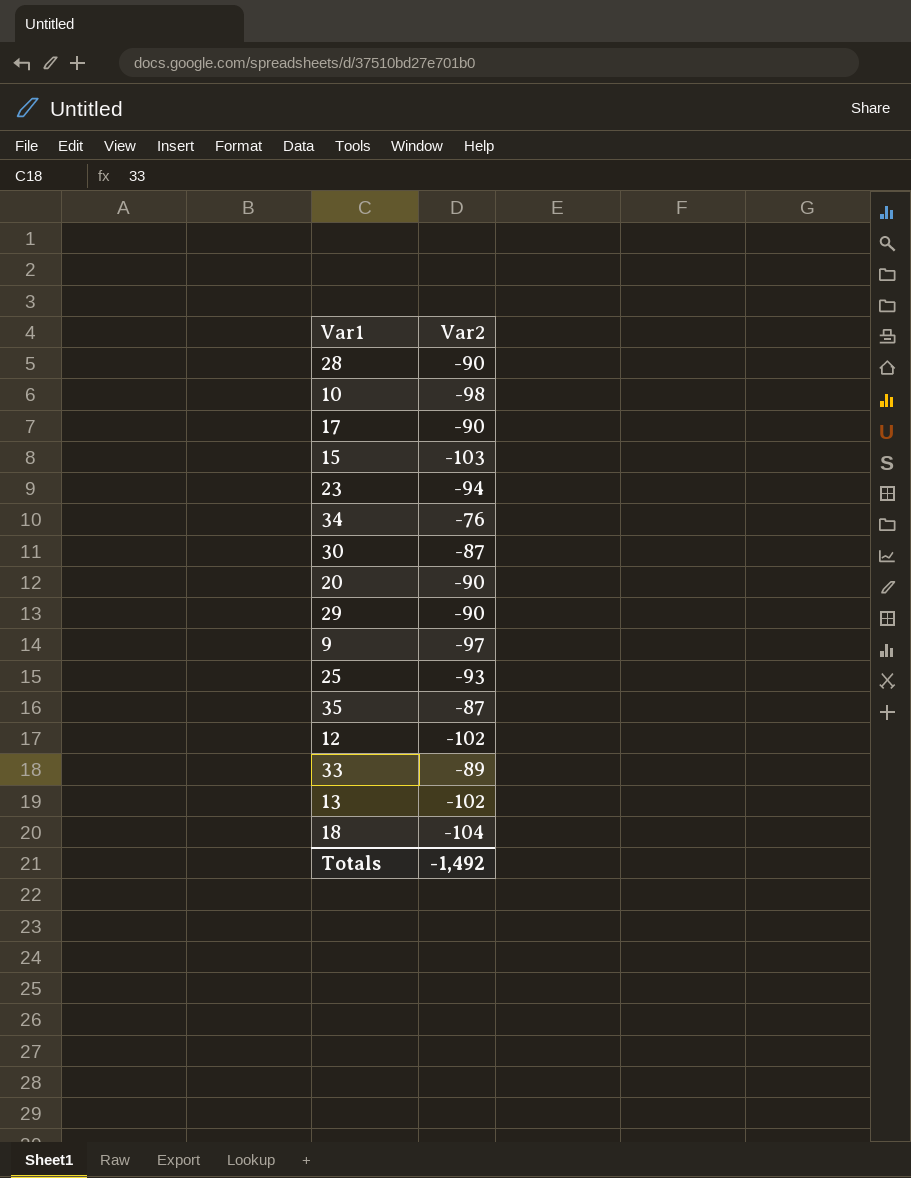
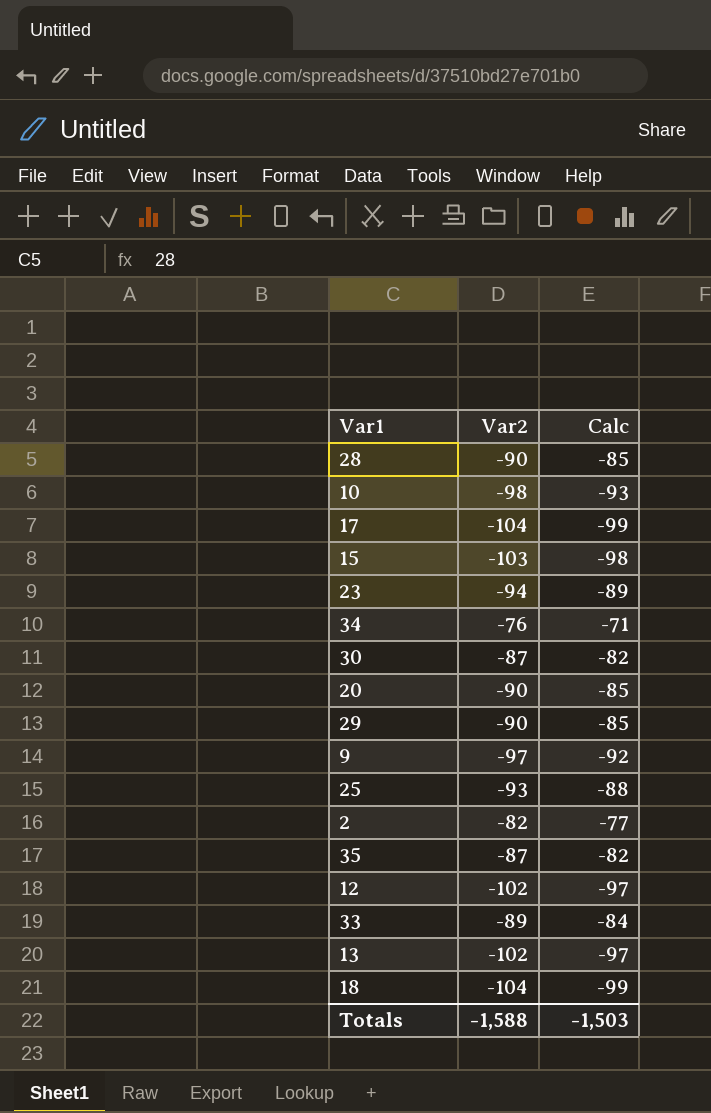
column Calc | formula: none -> [Var2] + 5
17 | Var2: -90 -> -104
row 2: none -> -82 | -77
Totals | Var2: -1,492 -> -1,588

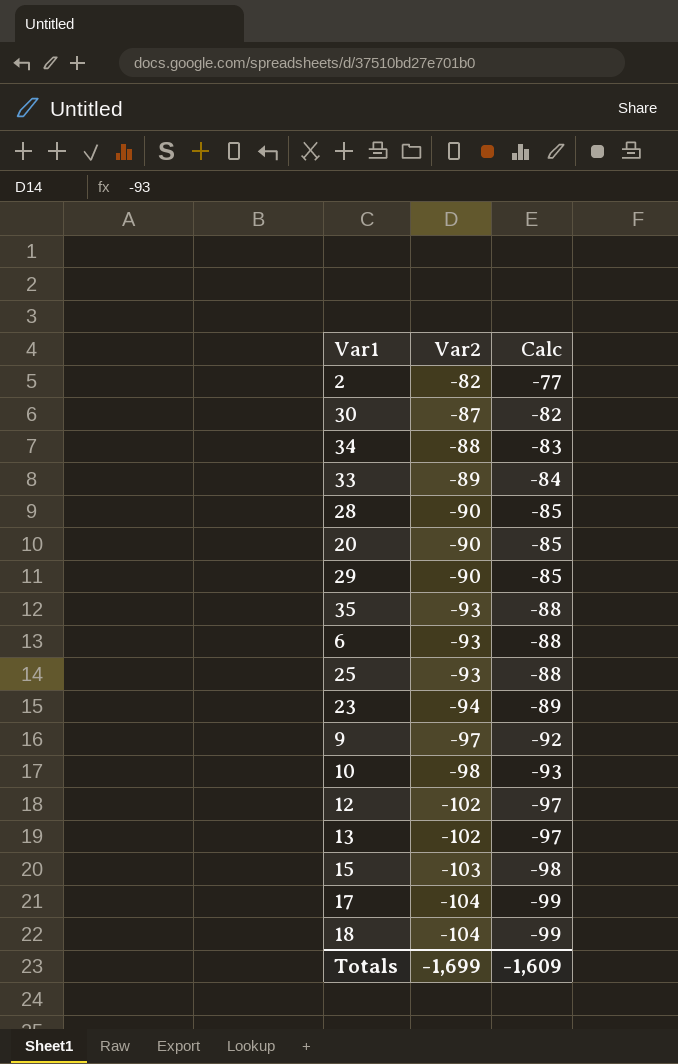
row order: none -> Var2 descending
34 | Var2: -76 -> -88
34 | Calc: -71 -> -83
35 | Var2: -87 -> -93
35 | Calc: -82 -> -88
row 6: none -> -93 | -88
Totals | Var2: -1,588 -> -1,699
Totals | Calc: -1,503 -> -1,609

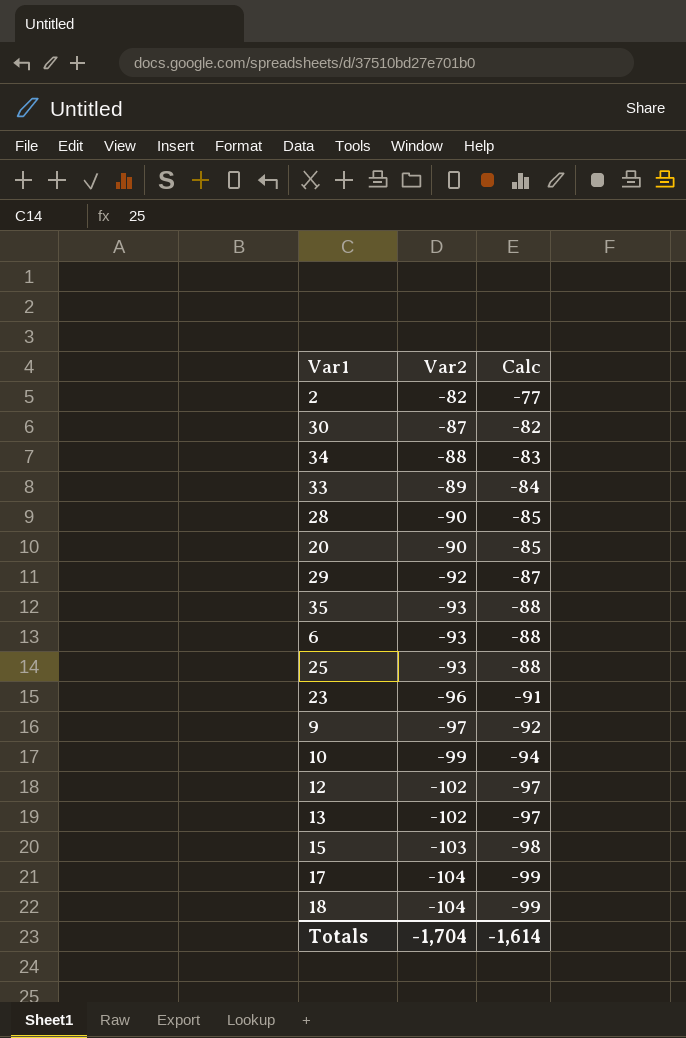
29 | Var2: -90 -> -92
29 | Calc: -85 -> -87
23 | Var2: -94 -> -96
23 | Calc: -89 -> -91
10 | Var2: -98 -> -99
10 | Calc: -93 -> -94
Totals | Var2: -1,699 -> -1,704
Totals | Calc: -1,609 -> -1,614

